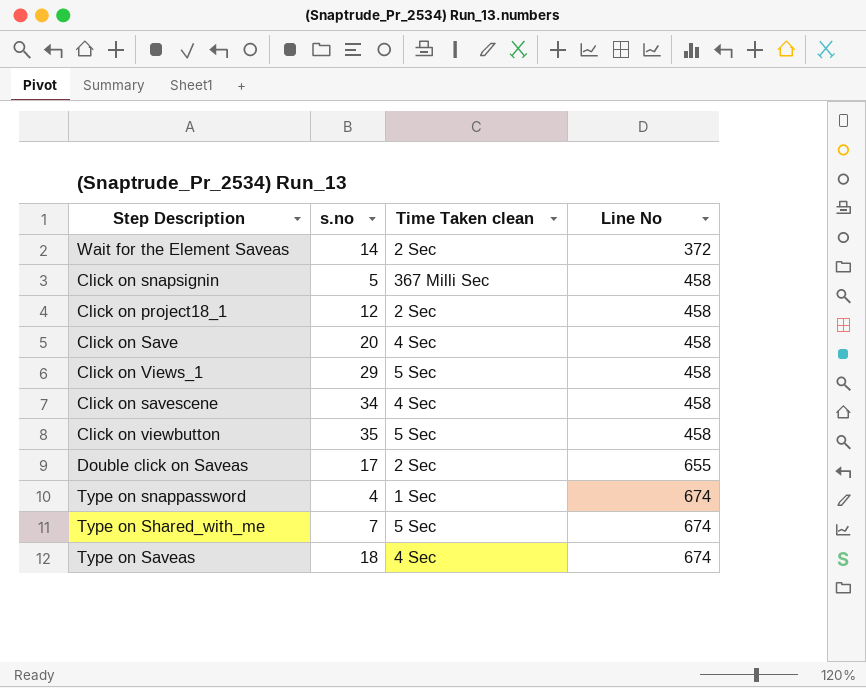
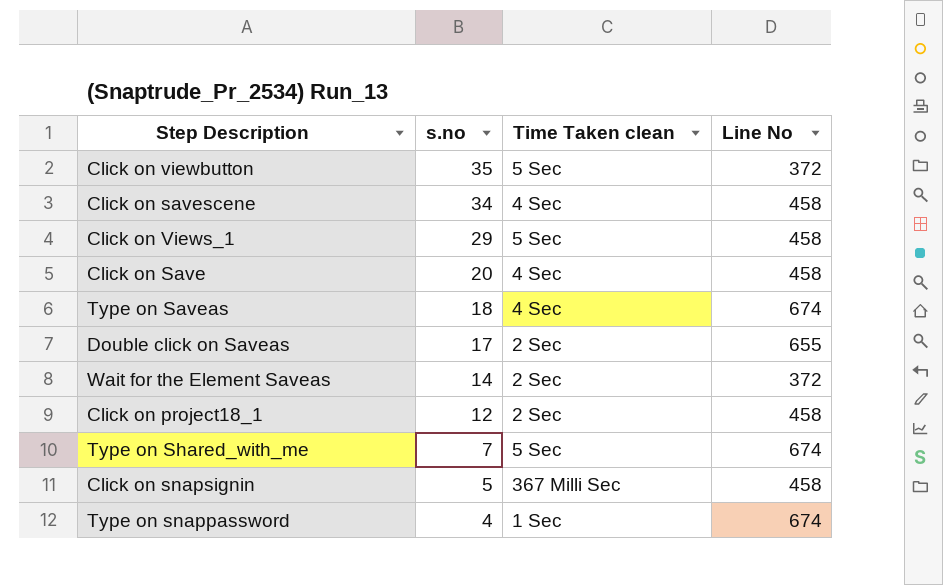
row order: Line No ascending -> s.no descending
Click on viewbutton | Line No: 458 -> 372

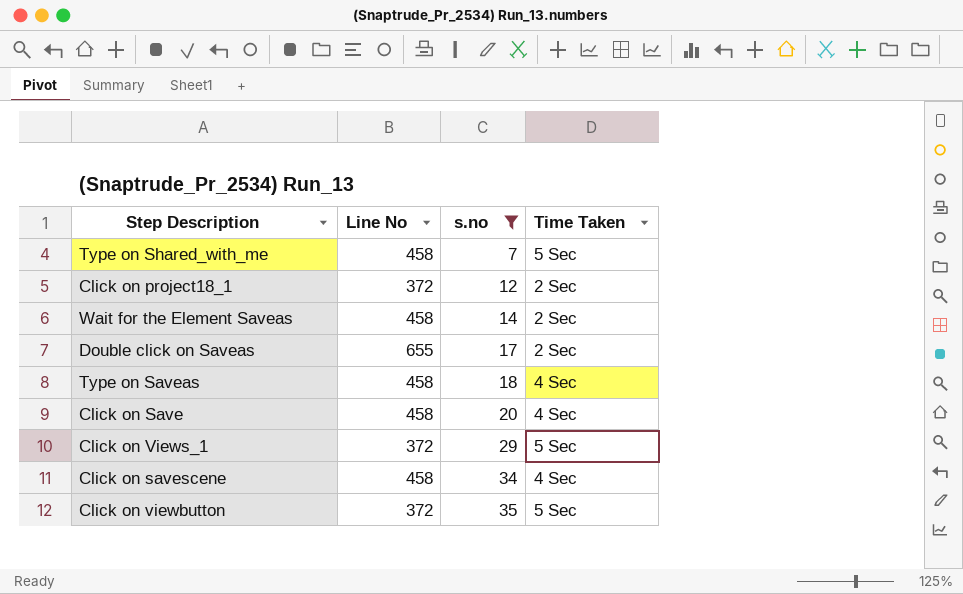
filter: none -> s.no >= 7
row order: s.no descending -> s.no ascending
column Line No | position: 4 -> 2
column name: Time Taken clean -> Time Taken
Type on Shared_with_me | Line No: 674 -> 458
Click on project18_1 | Line No: 458 -> 372
Wait for the Element Saveas | Line No: 372 -> 458
Type on Saveas | Line No: 674 -> 458
Click on Views_1 | Line No: 458 -> 372

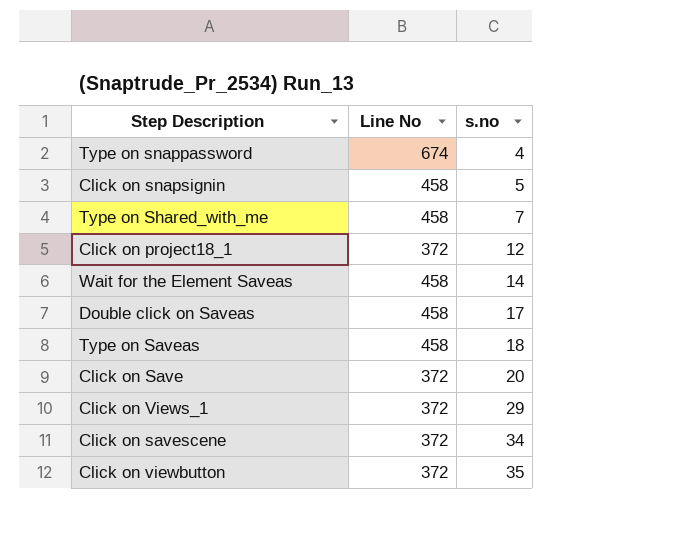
filter: s.no >= 7 -> none
column Time Taken | position: 4 -> none
Double click on Saveas | Line No: 655 -> 458
Click on Save | Line No: 458 -> 372
Click on savescene | Line No: 458 -> 372

